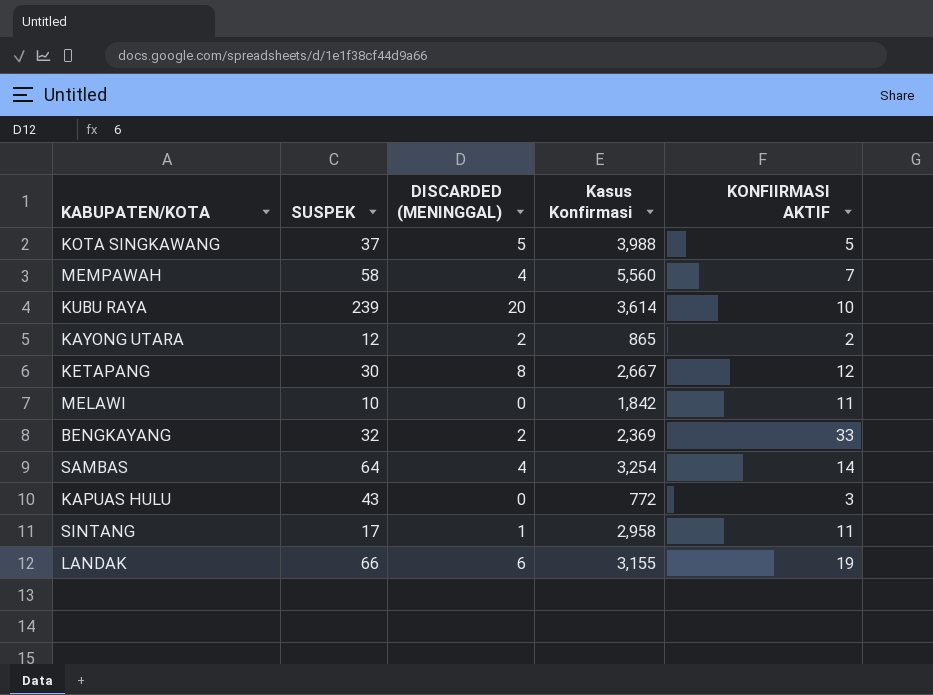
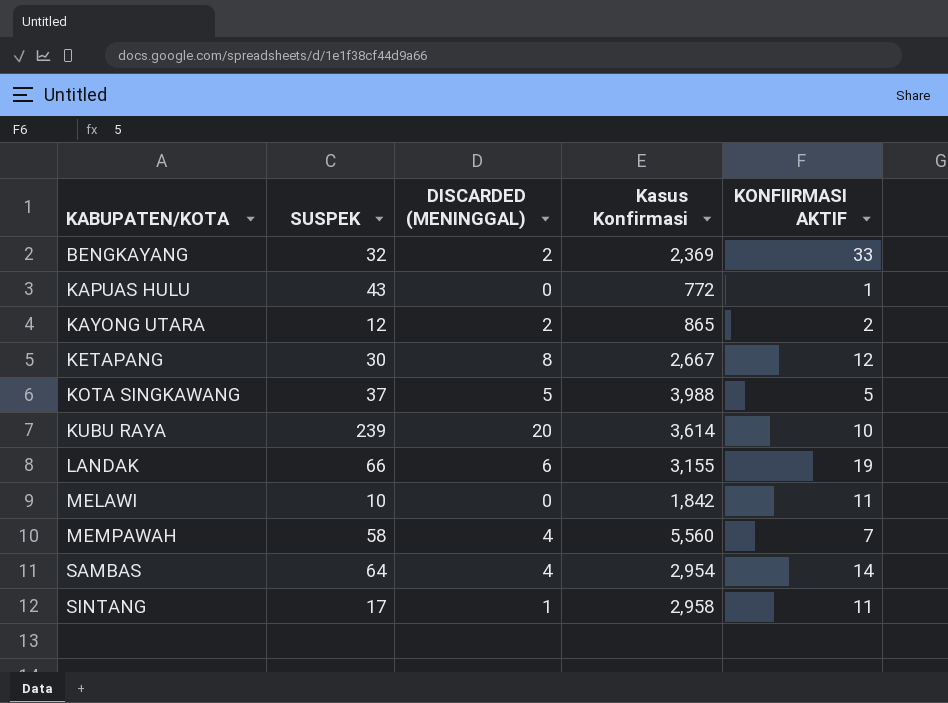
row order: none -> KABUPATEN/KOTA ascending
KAPUAS HULU | KONFIIRMASI AKTIF: 3 -> 1
SAMBAS | Kasus Konfirmasi: 3,254 -> 2,954

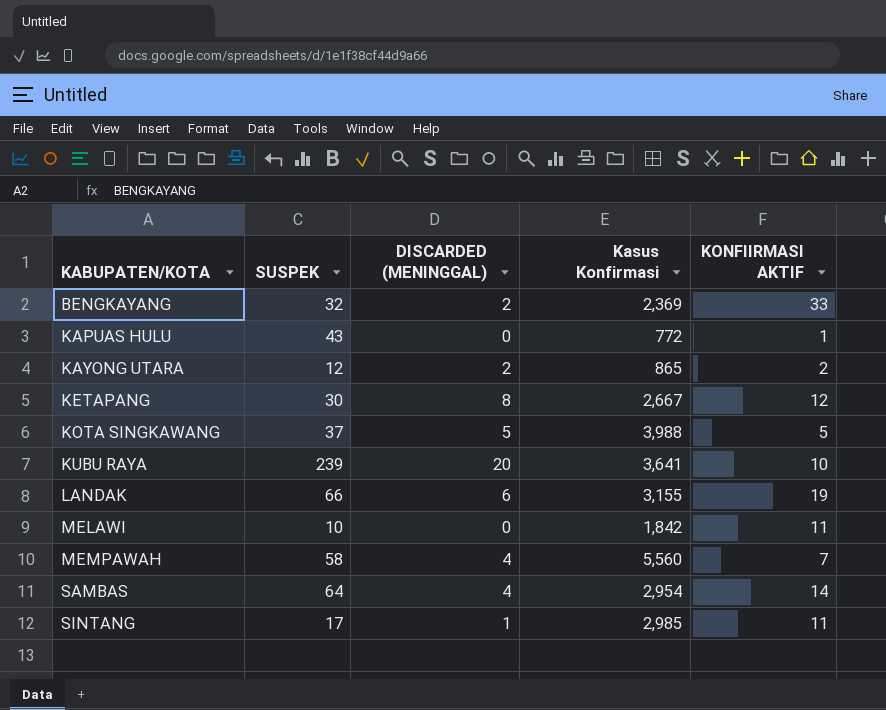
KUBU RAYA | Kasus Konfirmasi: 3,614 -> 3,641
SINTANG | Kasus Konfirmasi: 2,958 -> 2,985

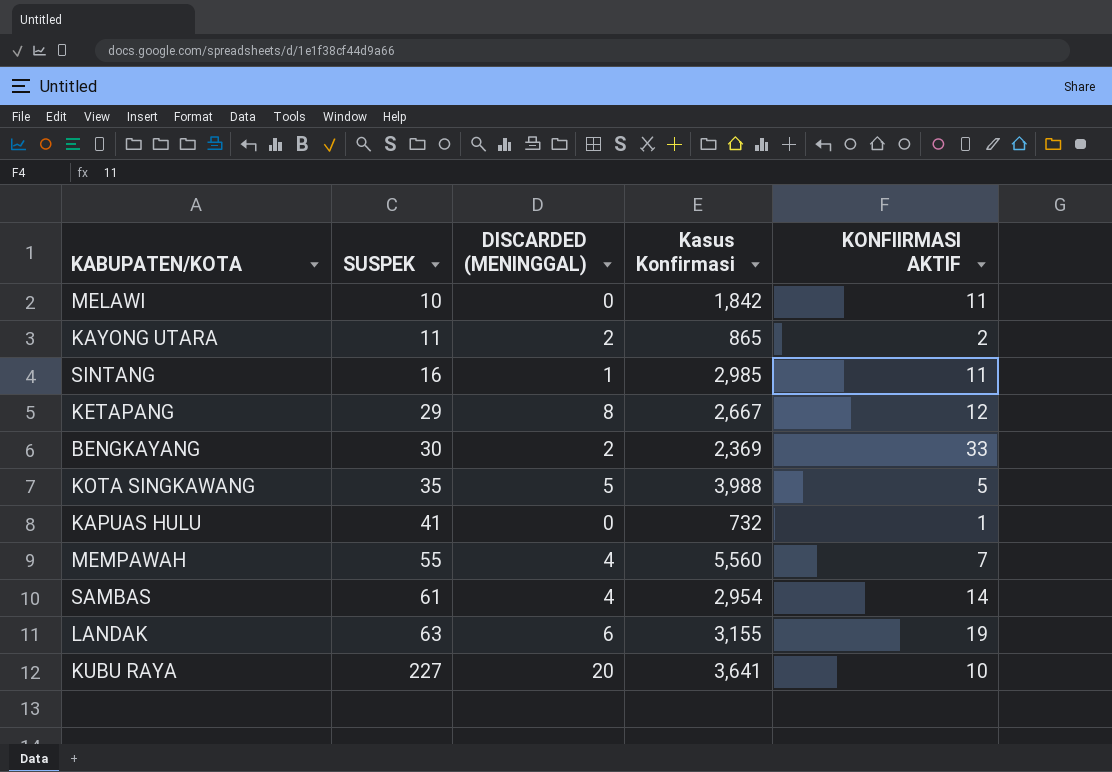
row order: KABUPATEN/KOTA ascending -> SUSPEK ascending
KAYONG UTARA | SUSPEK: 12 -> 11
SINTANG | SUSPEK: 17 -> 16
KETAPANG | SUSPEK: 30 -> 29
BENGKAYANG | SUSPEK: 32 -> 30
KOTA SINGKAWANG | SUSPEK: 37 -> 35
KAPUAS HULU | SUSPEK: 43 -> 41
KAPUAS HULU | Kasus Konfirmasi: 772 -> 732
MEMPAWAH | SUSPEK: 58 -> 55
SAMBAS | SUSPEK: 64 -> 61
LANDAK | SUSPEK: 66 -> 63
KUBU RAYA | SUSPEK: 239 -> 227

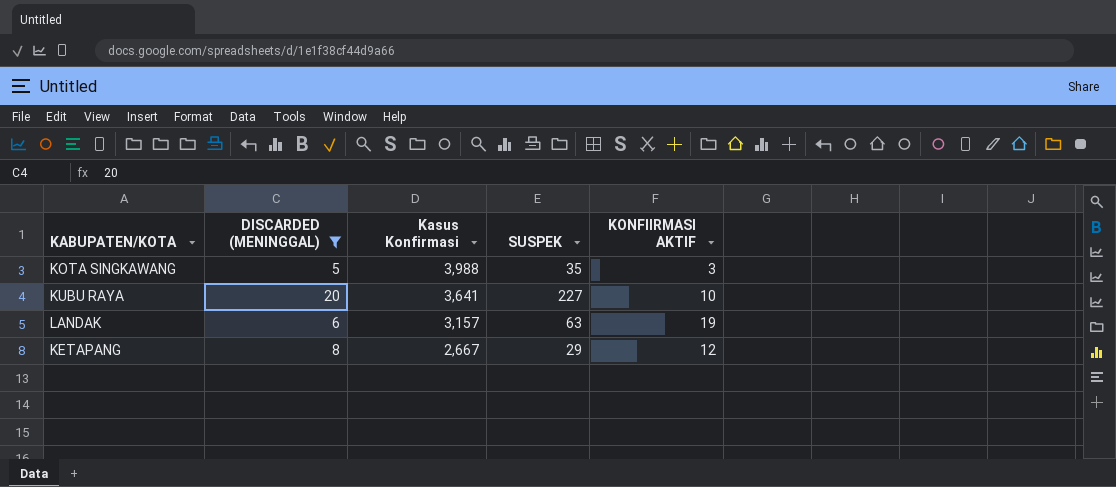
filter: none -> DISCARDED (MENINGGAL) >= 5
row order: SUSPEK ascending -> Kasus Konfirmasi descending
column SUSPEK | position: 2 -> 4
KOTA SINGKAWANG | KONFIIRMASI AKTIF: 5 -> 3
LANDAK | Kasus Konfirmasi: 3,155 -> 3,157

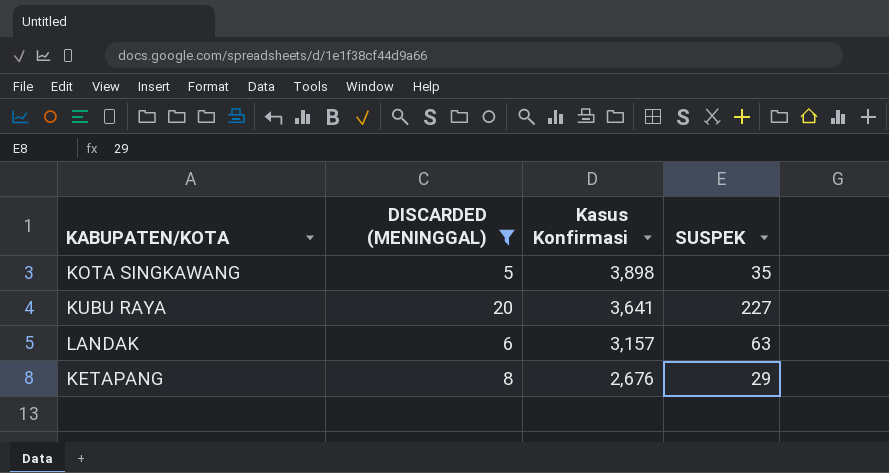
column KONFIIRMASI AKTIF | position: 5 -> none
KOTA SINGKAWANG | Kasus Konfirmasi: 3,988 -> 3,898
KETAPANG | Kasus Konfirmasi: 2,667 -> 2,676

